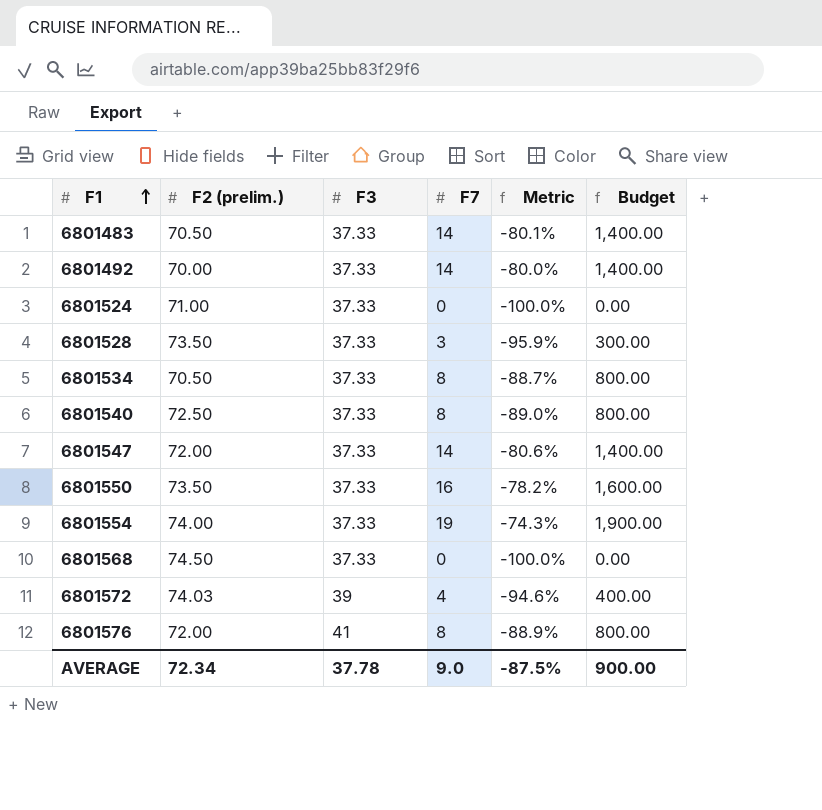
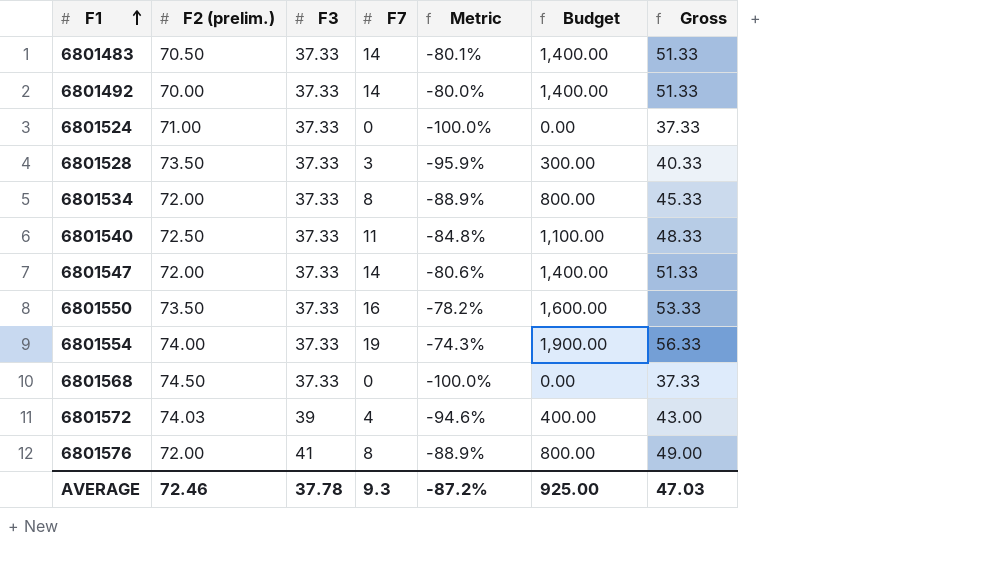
column Gross | formula: none -> [F3] + [F7]
6801534 | F2 (prelim.): 70.50 -> 72.00
6801534 | Metric: -88.7% -> -88.9%
6801540 | F7: 8 -> 11
6801540 | Metric: -89.0% -> -84.8%
6801540 | Budget: 800.00 -> 1,100.00
AVERAGE | F2 (prelim.): 72.34 -> 72.46
AVERAGE | F7: 9.0 -> 9.3
AVERAGE | Metric: -87.5% -> -87.2%
AVERAGE | Budget: 900.00 -> 925.00

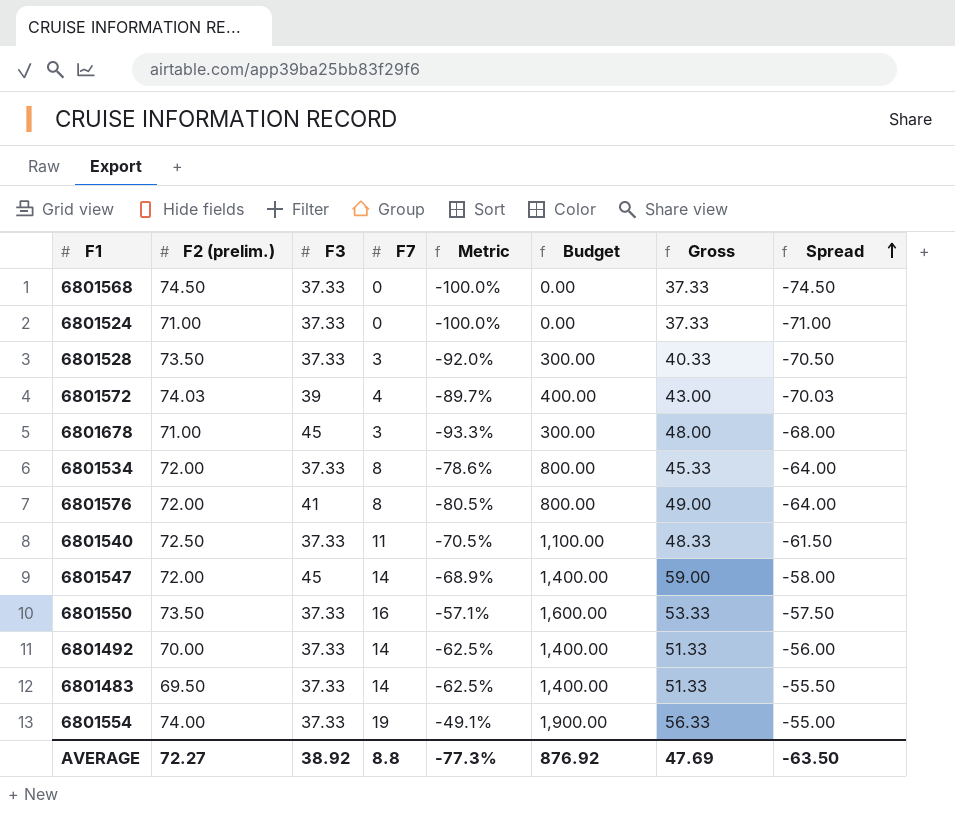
row order: F1 ascending -> Spread ascending
column Metric | formula: ([F7] - [F2 (prelim.)]) / [F2 (prelim.)] -> ([F7] - [F3]) / [F3]
column Spread | formula: none -> [F7] - [F2 (prelim.)]
row 6801678: none -> 71.00 | 45 | 3 | -93.3% | 300.00 | 48.00 | -68.00
6801547 | F3: 37.33 -> 45
6801547 | Gross: 51.33 -> 59.00
6801483 | F2 (prelim.): 70.50 -> 69.50
AVERAGE | F2 (prelim.): 72.46 -> 72.27
AVERAGE | F3: 37.78 -> 38.92
AVERAGE | F7: 9.3 -> 8.8
AVERAGE | Metric: -87.2% -> -77.3%
AVERAGE | Budget: 925.00 -> 876.92
AVERAGE | Gross: 47.03 -> 47.69

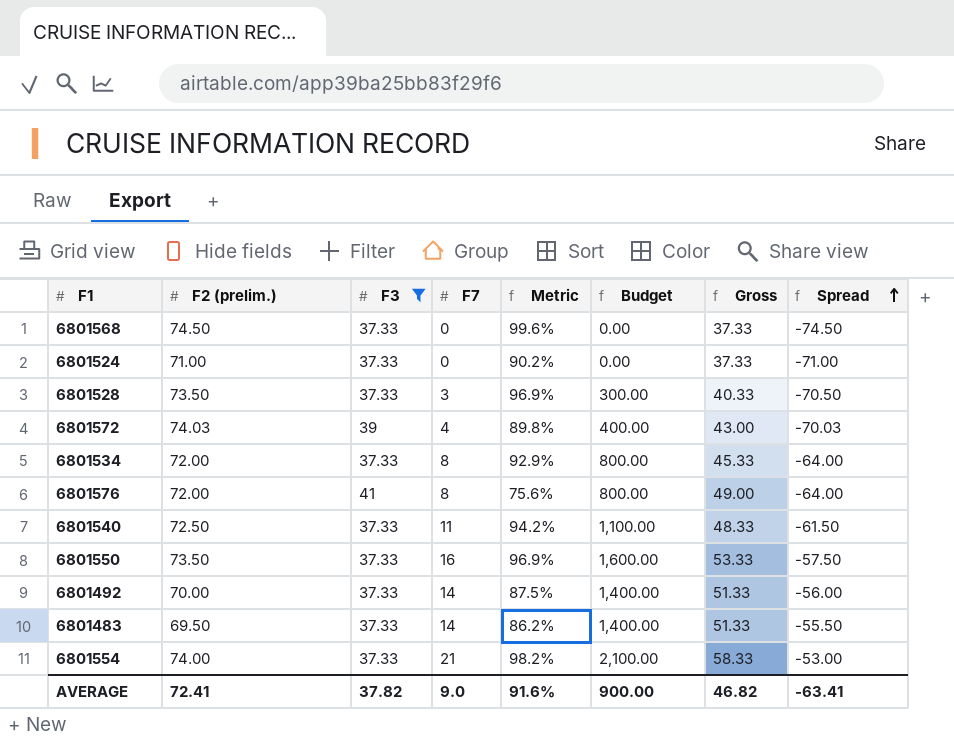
filter: none -> F3 != 45
column Metric | formula: ([F7] - [F3]) / [F3] -> ([F2 (prelim.)] - [F3]) / [F3]
6801554 | F7: 19 -> 21
6801554 | Budget: 1,900.00 -> 2,100.00
6801554 | Gross: 56.33 -> 58.33
6801554 | Spread: -55.00 -> -53.00
AVERAGE | F2 (prelim.): 72.27 -> 72.41
AVERAGE | F3: 38.92 -> 37.82
AVERAGE | F7: 8.8 -> 9.0
AVERAGE | Metric: -77.3% -> 91.6%
AVERAGE | Budget: 876.92 -> 900.00
AVERAGE | Gross: 47.69 -> 46.82
AVERAGE | Spread: -63.50 -> -63.41

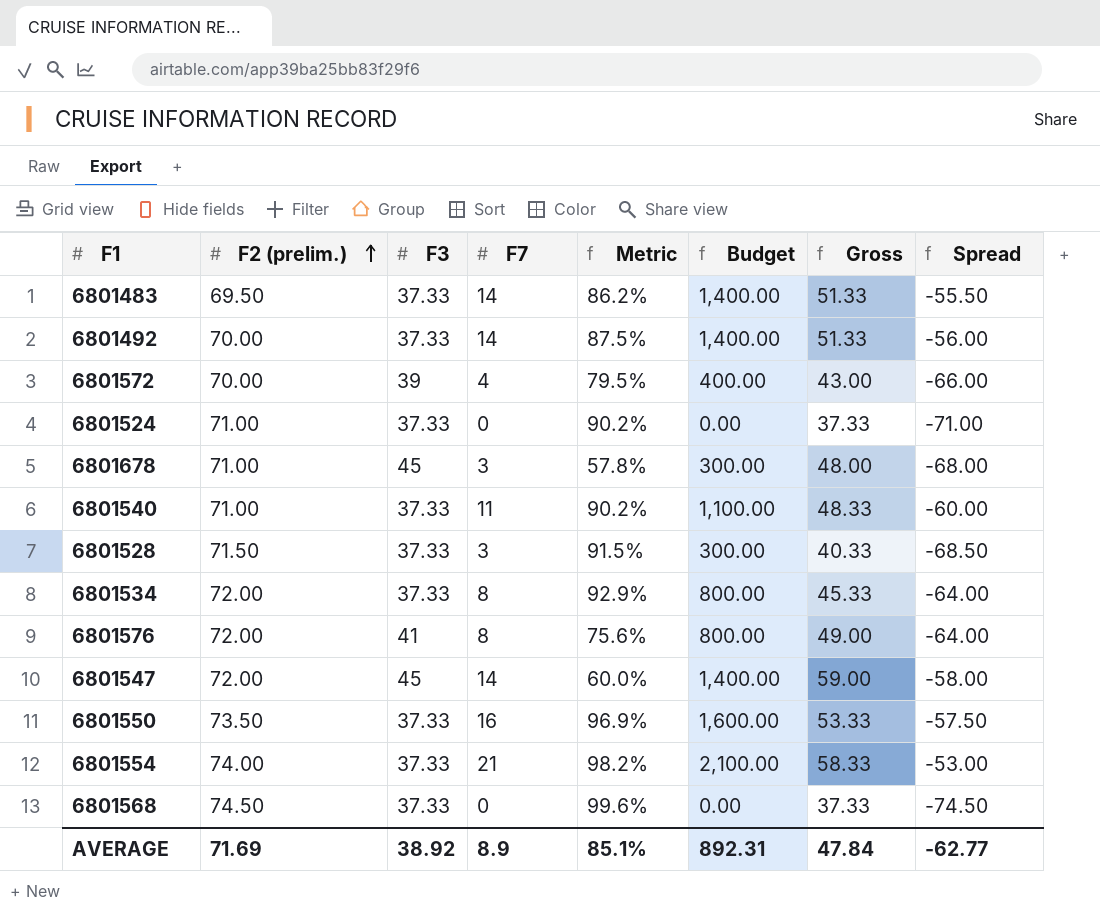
filter: F3 != 45 -> none
row order: Spread ascending -> F2 (prelim.) ascending
6801572 | F2 (prelim.): 74.03 -> 70.00
6801572 | Metric: 89.8% -> 79.5%
6801572 | Spread: -70.03 -> -66.00
6801540 | F2 (prelim.): 72.50 -> 71.00
6801540 | Metric: 94.2% -> 90.2%
6801540 | Spread: -61.50 -> -60.00
6801528 | F2 (prelim.): 73.50 -> 71.50
6801528 | Metric: 96.9% -> 91.5%
6801528 | Spread: -70.50 -> -68.50
AVERAGE | F2 (prelim.): 72.41 -> 71.69
AVERAGE | F3: 37.82 -> 38.92
AVERAGE | F7: 9.0 -> 8.9
AVERAGE | Metric: 91.6% -> 85.1%
AVERAGE | Budget: 900.00 -> 892.31
AVERAGE | Gross: 46.82 -> 47.84
AVERAGE | Spread: -63.41 -> -62.77

